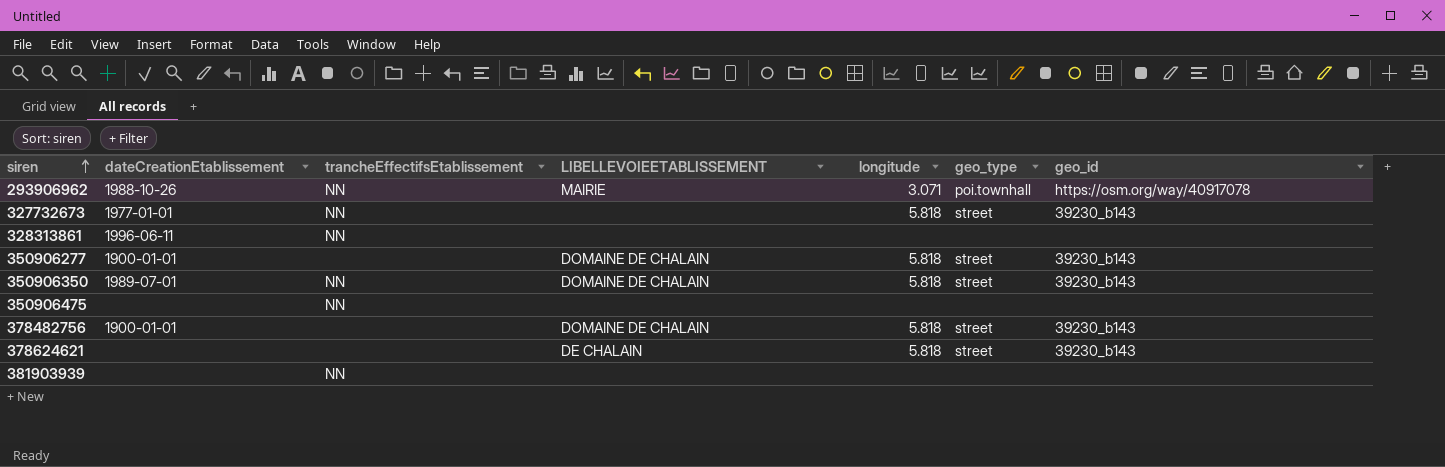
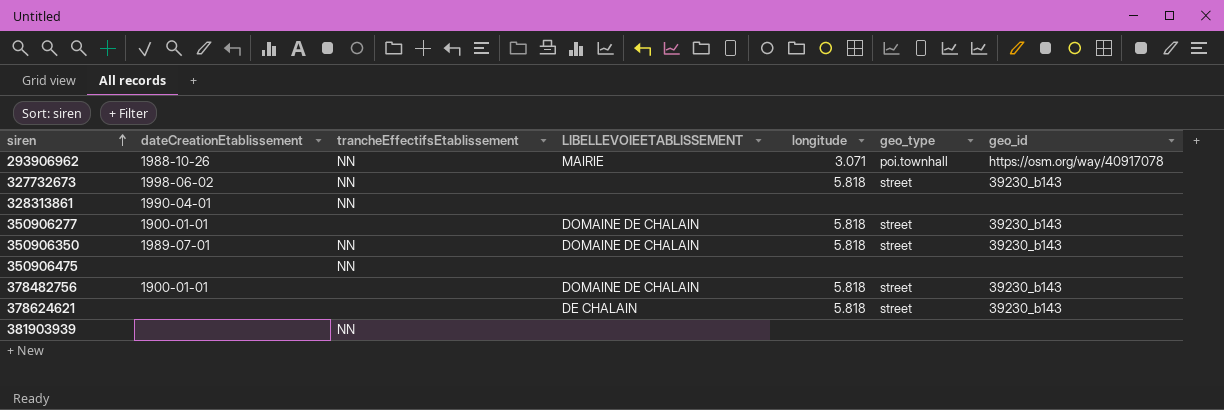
327732673 | dateCreationEtablissement: 1977-01-01 -> 1998-06-02
328313861 | dateCreationEtablissement: 1996-06-11 -> 1990-04-01

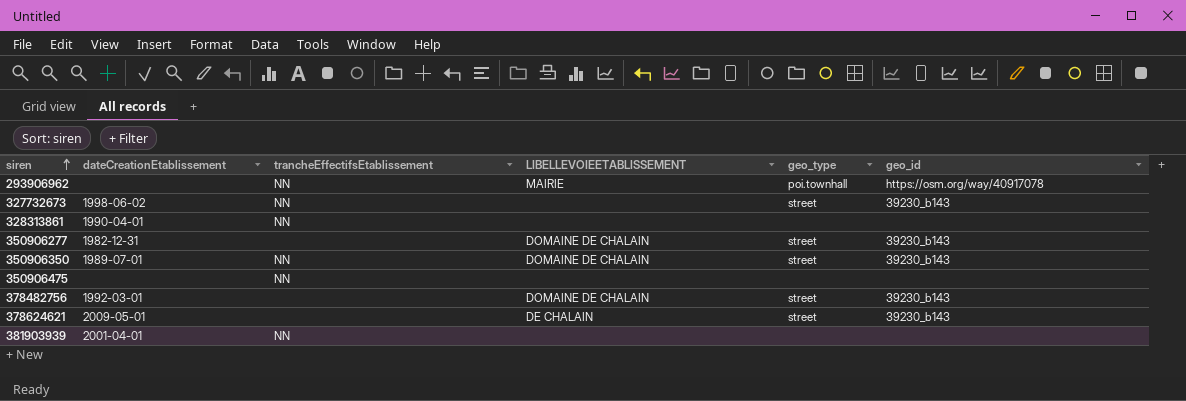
column longitude | position: 5 -> none
293906962 | dateCreationEtablissement: 1988-10-26 -> none
350906277 | dateCreationEtablissement: 1900-01-01 -> 1982-12-31
378482756 | dateCreationEtablissement: 1900-01-01 -> 1992-03-01
378624621 | dateCreationEtablissement: none -> 2009-05-01
381903939 | dateCreationEtablissement: none -> 2001-04-01

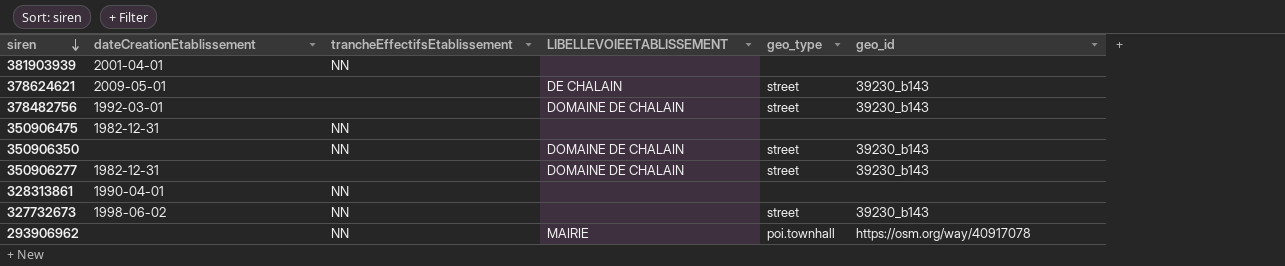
row order: siren ascending -> siren descending
350906475 | dateCreationEtablissement: none -> 1982-12-31
350906350 | dateCreationEtablissement: 1989-07-01 -> none

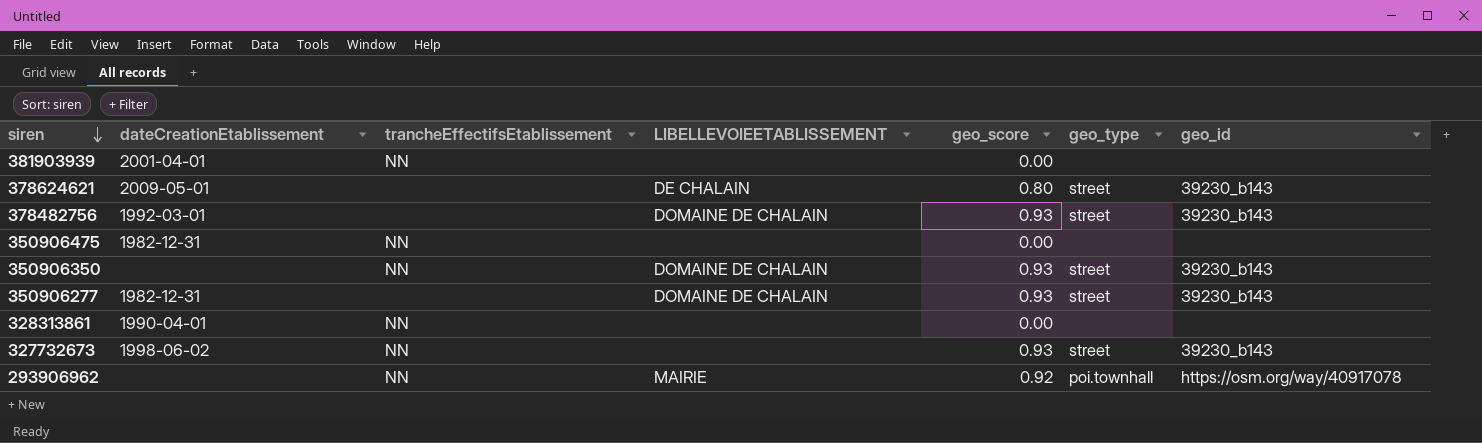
column geo_score | position: none -> 5

